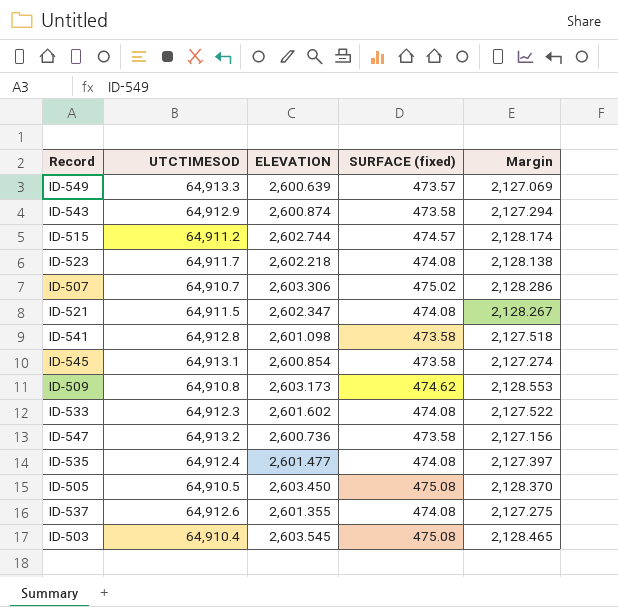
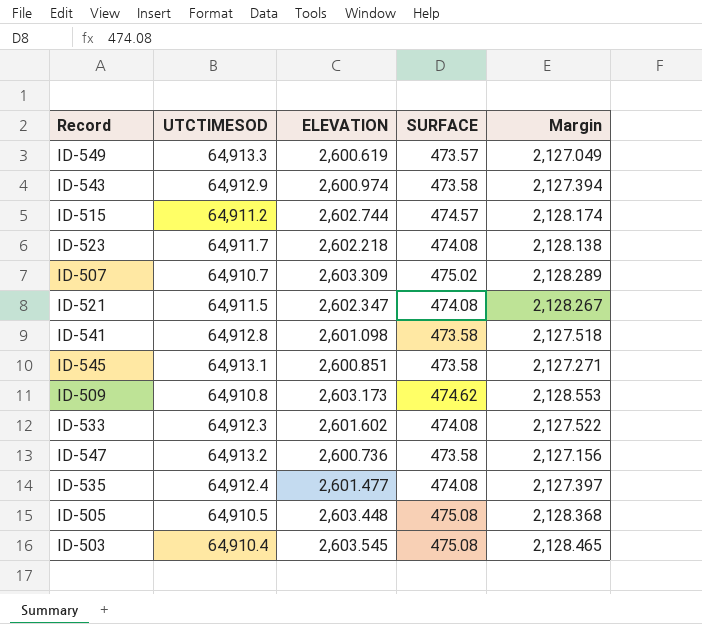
column name: SURFACE (fixed) -> SURFACE
row ID-537: 64,912.6 | 2,601.355 | 474.08 | 2,127.275 -> none
ID-549 | ELEVATION: 2,600.639 -> 2,600.619
ID-549 | Margin: 2,127.069 -> 2,127.049
ID-543 | ELEVATION: 2,600.874 -> 2,600.974
ID-543 | Margin: 2,127.294 -> 2,127.394
ID-507 | ELEVATION: 2,603.306 -> 2,603.309
ID-507 | Margin: 2,128.286 -> 2,128.289
ID-545 | ELEVATION: 2,600.854 -> 2,600.851
ID-545 | Margin: 2,127.274 -> 2,127.271
ID-505 | ELEVATION: 2,603.450 -> 2,603.448
ID-505 | Margin: 2,128.370 -> 2,128.368

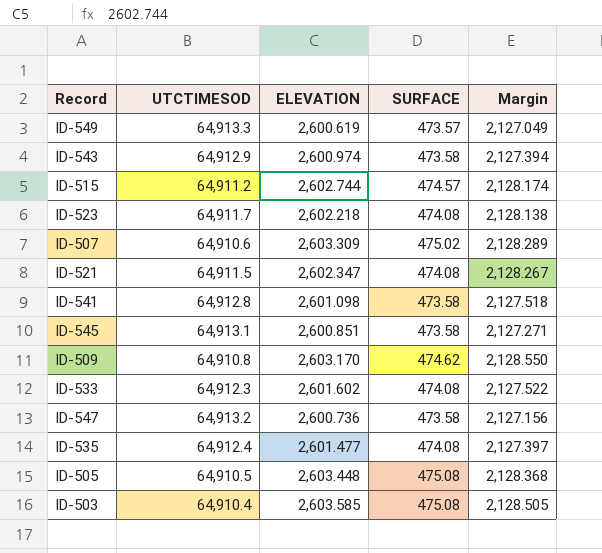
ID-507 | UTCTIMESOD: 64,910.7 -> 64,910.6
ID-509 | ELEVATION: 2,603.173 -> 2,603.170
ID-509 | Margin: 2,128.553 -> 2,128.550
ID-503 | ELEVATION: 2,603.545 -> 2,603.585
ID-503 | Margin: 2,128.465 -> 2,128.505

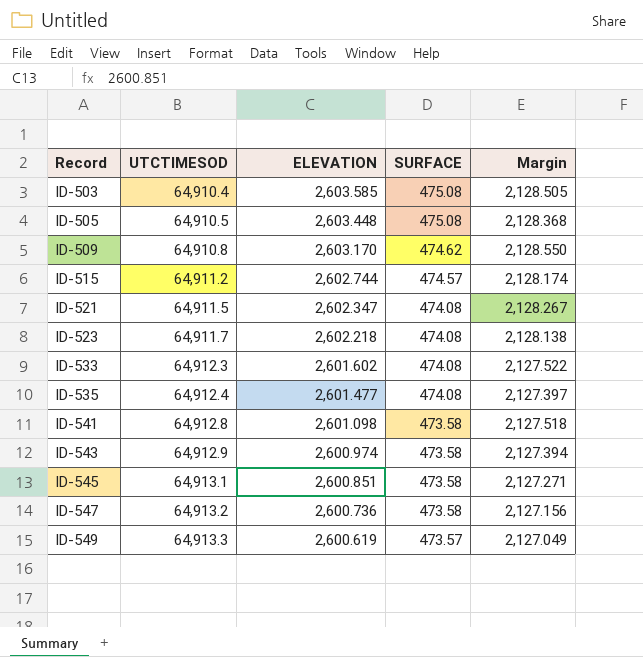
row order: none -> Record ascending
row ID-507: 64,910.6 | 2,603.309 | 475.02 | 2,128.289 -> none

